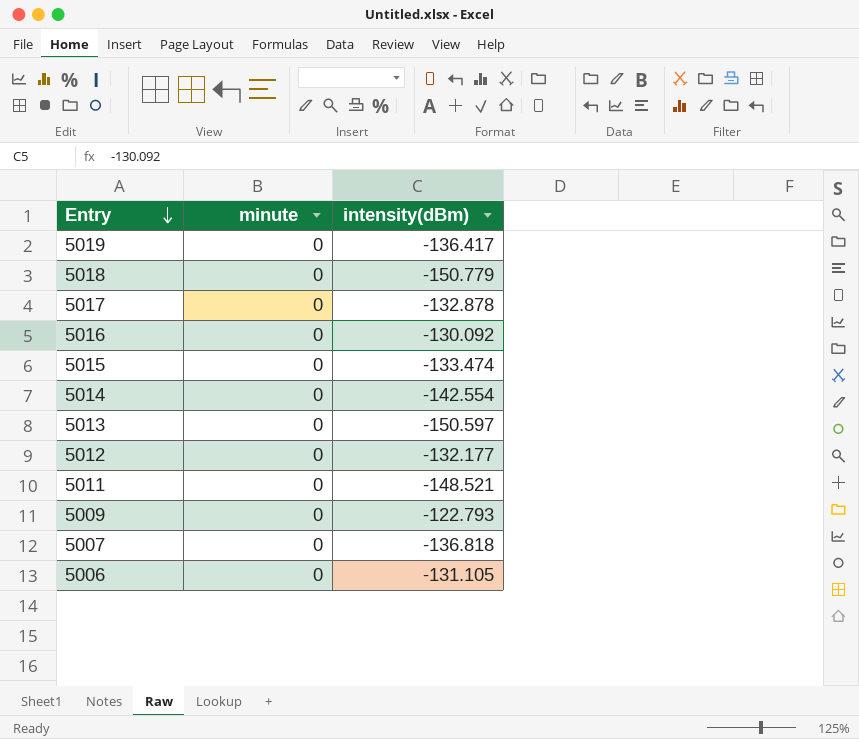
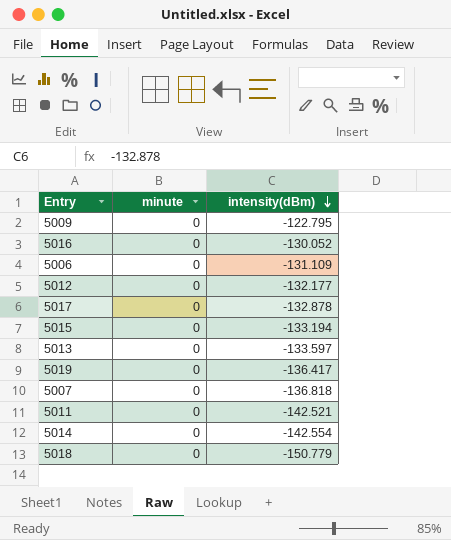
row order: Entry descending -> intensity(dBm) descending
5009 | intensity(dBm): -122.793 -> -122.795
5016 | intensity(dBm): -130.092 -> -130.052
5006 | intensity(dBm): -131.105 -> -131.109
5015 | intensity(dBm): -133.474 -> -133.194
5013 | intensity(dBm): -150.597 -> -133.597
5011 | intensity(dBm): -148.521 -> -142.521

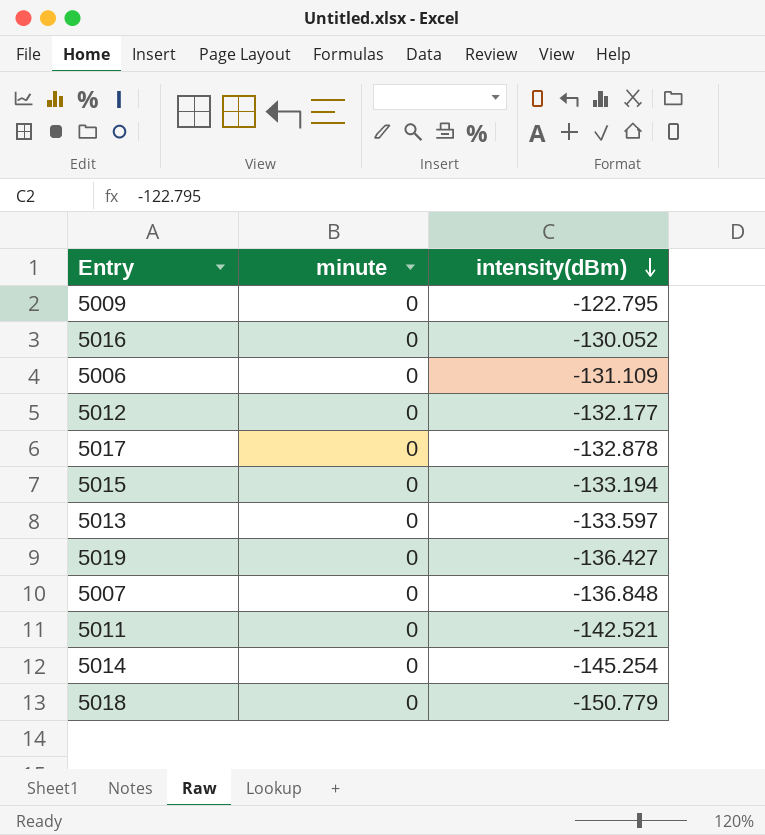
5019 | intensity(dBm): -136.417 -> -136.427
5007 | intensity(dBm): -136.818 -> -136.848
5014 | intensity(dBm): -142.554 -> -145.254

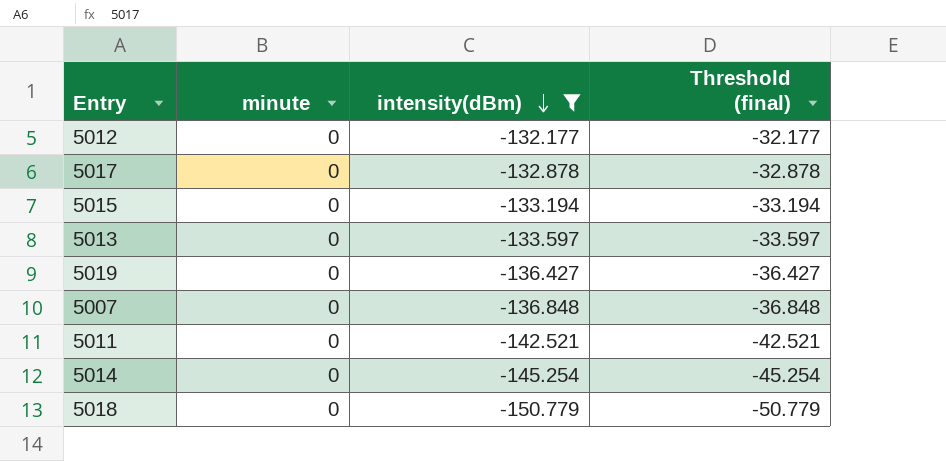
filter: none -> intensity(dBm) <= -132.177
column Threshold (final) | formula: none -> [intensity(dBm)] + 100

